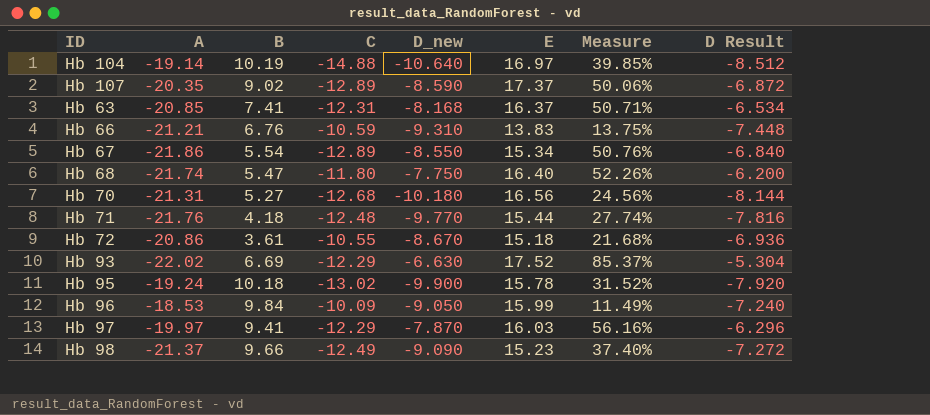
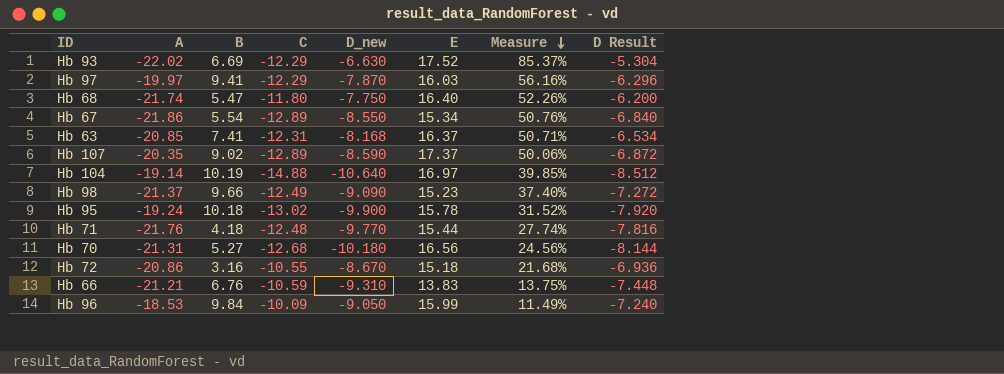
row order: none -> Measure descending
Hb 72 | B: 3.61 -> 3.16

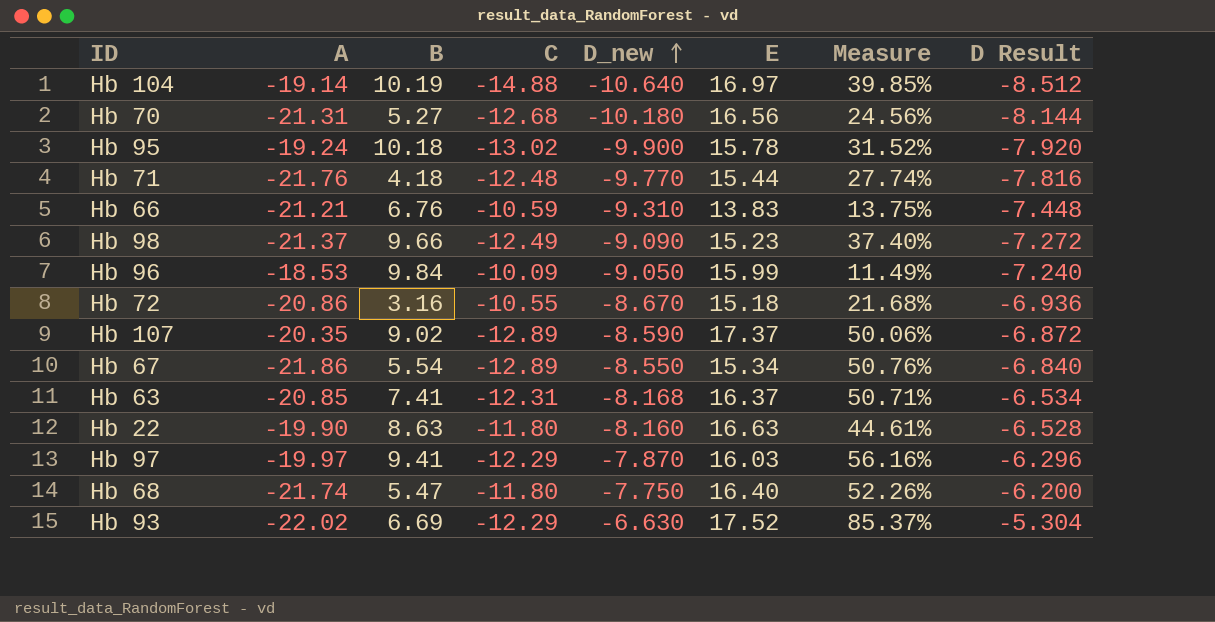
row order: Measure descending -> D_new ascending
row Hb 22: none -> -19.90 | 8.63 | -11.80 | -8.160 | 16.63 | 44.61% | -6.528

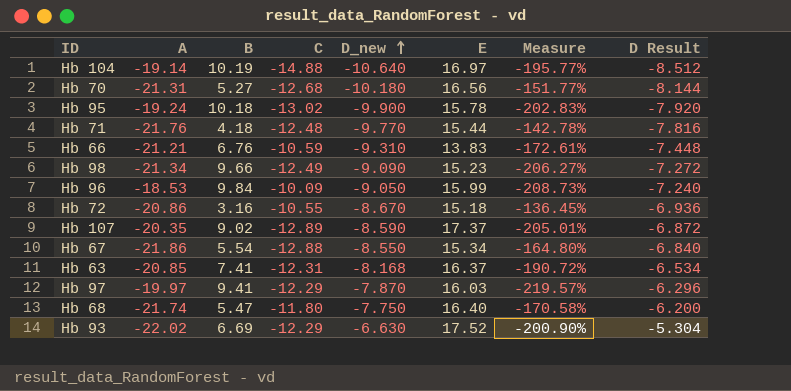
column Measure | formula: ([C] - [D_new]) / [D_new] -> ([B] - [D_new]) / [D_new]
row Hb 22: -19.90 | 8.63 | -11.80 | -8.160 | 16.63 | 44.61% | -6.528 -> none
Hb 98 | A: -21.37 -> -21.34
Hb 67 | C: -12.89 -> -12.88

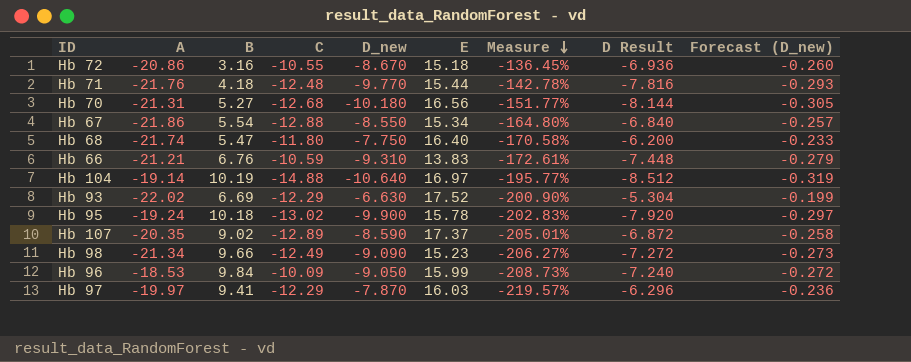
row order: D_new ascending -> Measure descending
column Forecast (D_new) | formula: none -> [D_new] * 0.03
row Hb 63: -20.85 | 7.41 | -12.31 | -8.168 | 16.37 | -190.72% | -6.534 -> none

